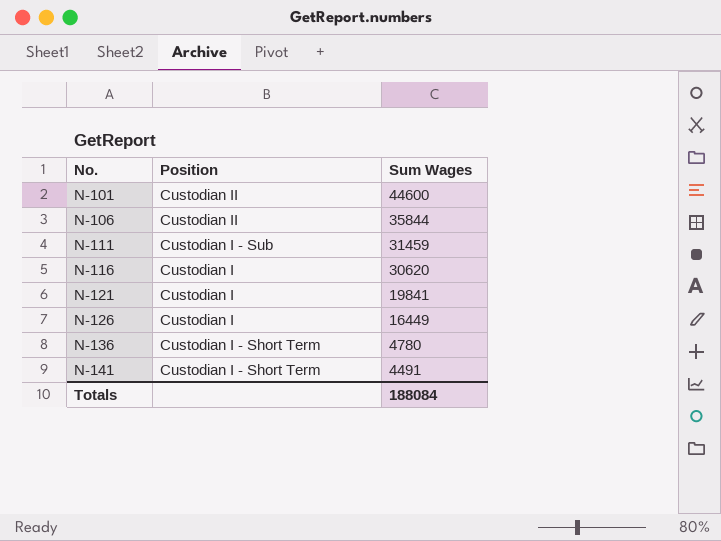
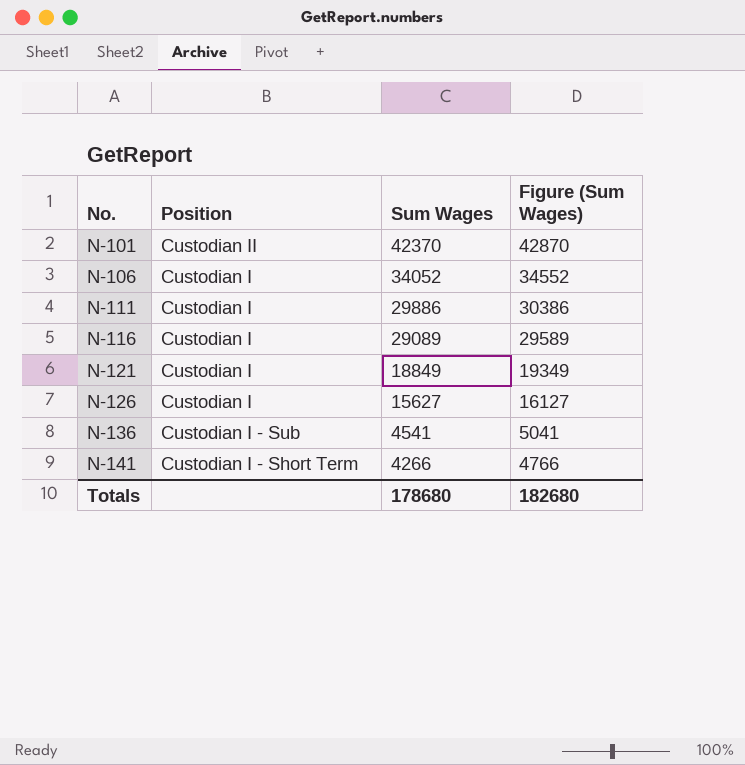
column Figure (Sum Wages) | formula: none -> [Sum Wages] + 500
N-101 | Sum Wages: 44600 -> 42370
N-106 | Position: Custodian II -> Custodian I
N-106 | Sum Wages: 35844 -> 34052
N-111 | Position: Custodian I - Sub -> Custodian I
N-111 | Sum Wages: 31459 -> 29886
N-116 | Sum Wages: 30620 -> 29089
N-121 | Sum Wages: 19841 -> 18849
N-126 | Sum Wages: 16449 -> 15627
N-136 | Position: Custodian I - Short Term -> Custodian I - Sub
N-136 | Sum Wages: 4780 -> 4541
N-141 | Sum Wages: 4491 -> 4266
Totals | Sum Wages: 188084 -> 178680

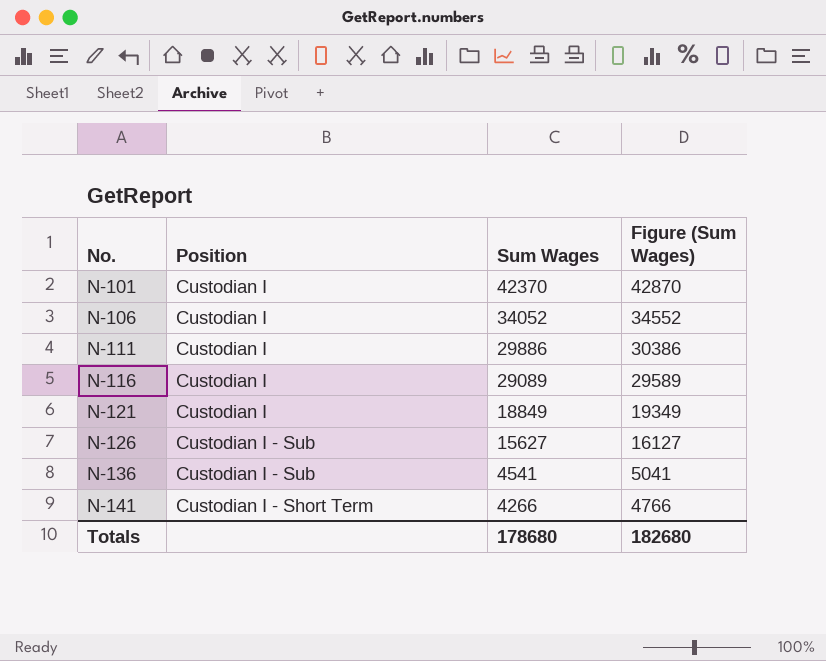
N-101 | Position: Custodian II -> Custodian I
N-126 | Position: Custodian I -> Custodian I - Sub

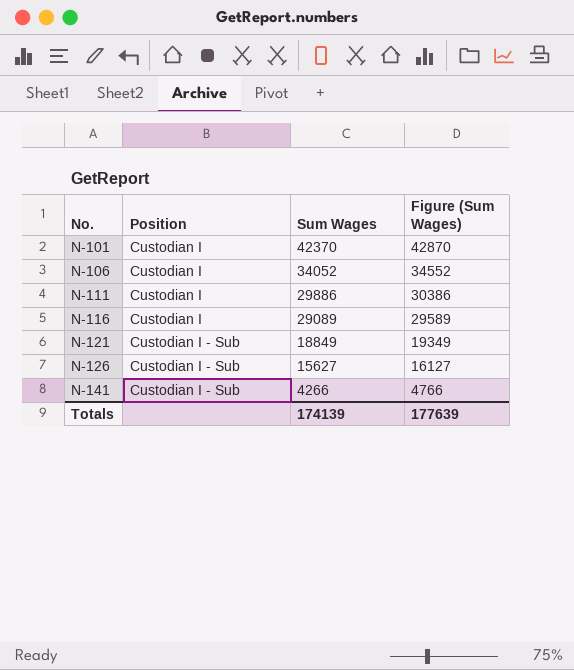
row N-136: Custodian I - Sub | 4541 | 5041 -> none
N-121 | Position: Custodian I -> Custodian I - Sub
N-141 | Position: Custodian I - Short Term -> Custodian I - Sub
Totals | Sum Wages: 178680 -> 174139
Totals | Figure (Sum Wages): 182680 -> 177639

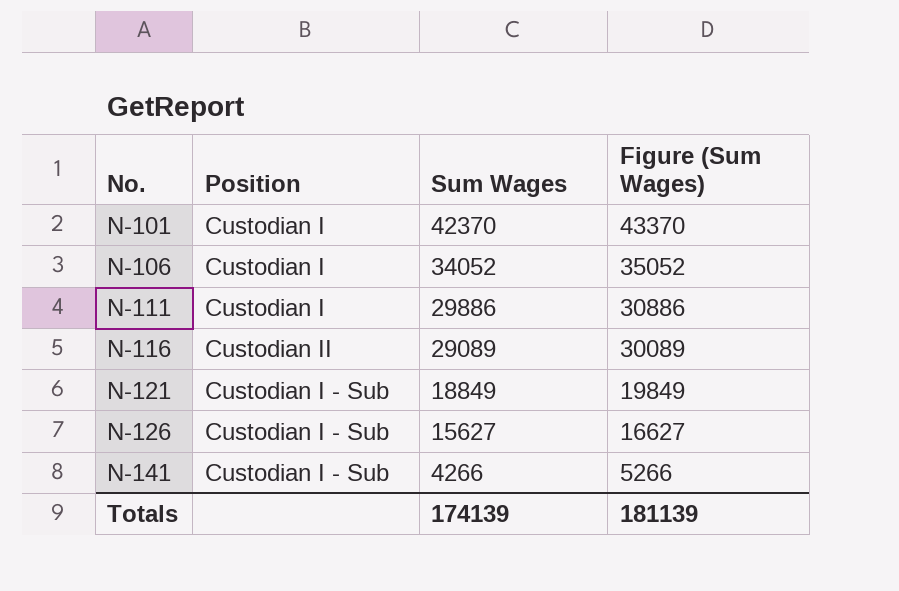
column Figure (Sum Wages) | formula: [Sum Wages] + 500 -> [Sum Wages] + 1000
N-116 | Position: Custodian I -> Custodian II
Totals | Figure (Sum Wages): 177639 -> 181139

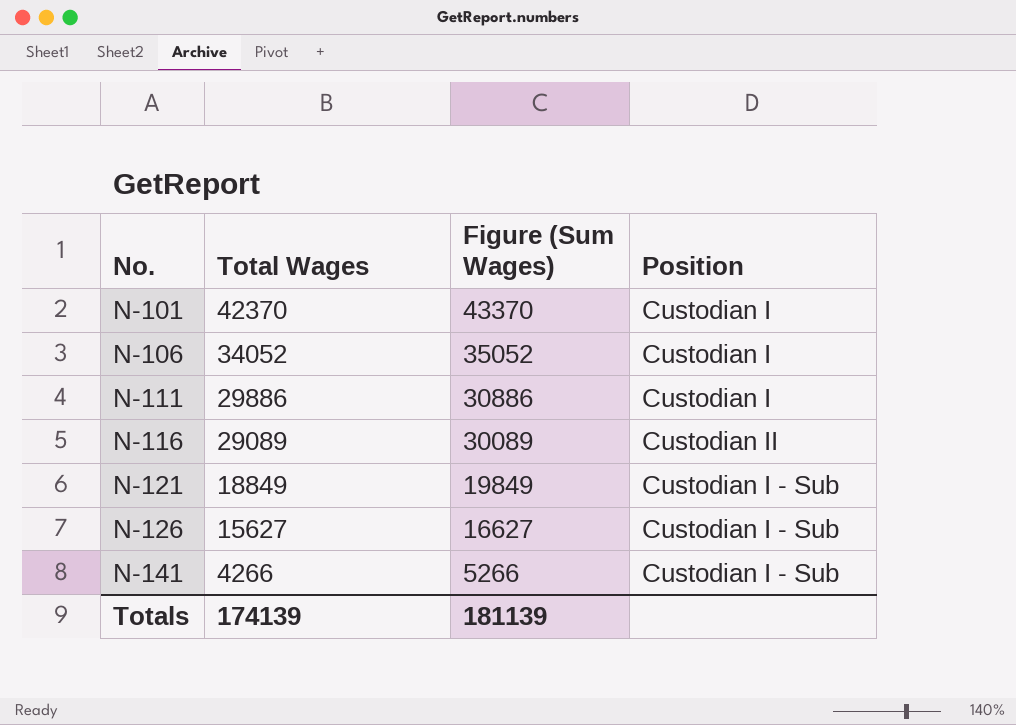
column name: Sum Wages -> Total Wages
column Position | position: 2 -> 4

